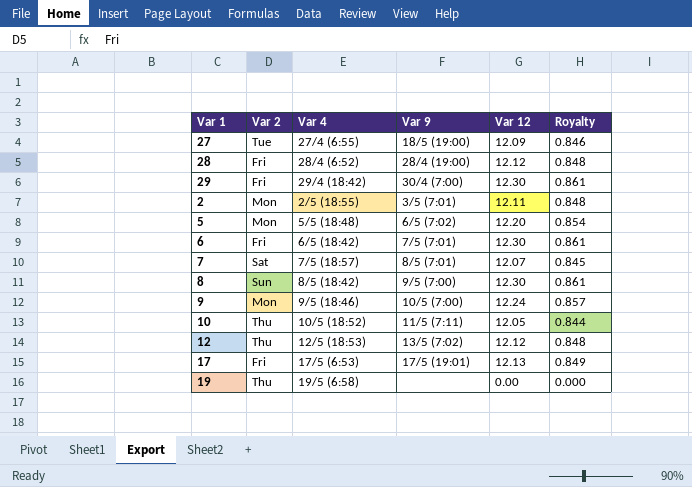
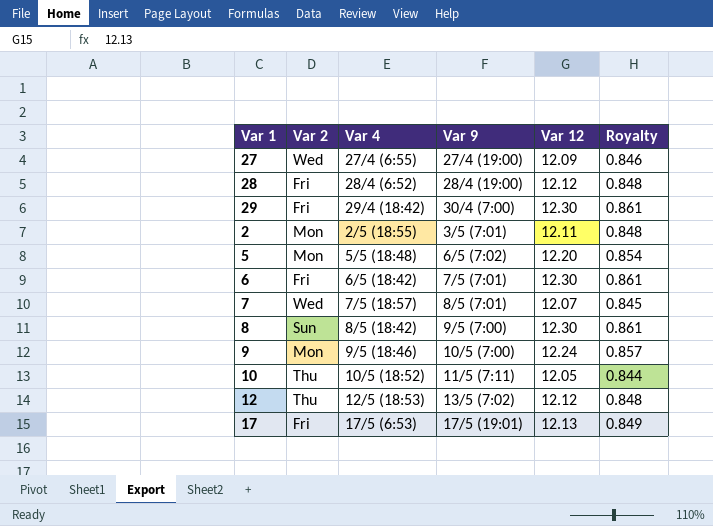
row 19: Thu | 19/5 (6:58) | none | 0.00 | 0.000 -> none
27 | Var 2: Tue -> Wed
27 | Var 9: 18/5 (19:00) -> 27/4 (19:00)
7 | Var 2: Sat -> Wed

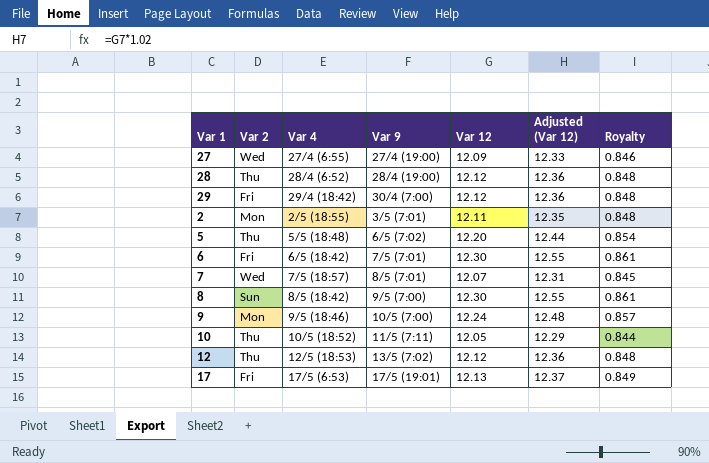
column Adjusted (Var 12) | formula: none -> [Var 12] * 1.02
28 | Var 2: Fri -> Thu
29 | Var 12: 12.30 -> 12.12
29 | Royalty: 0.861 -> 0.848
5 | Var 2: Mon -> Thu

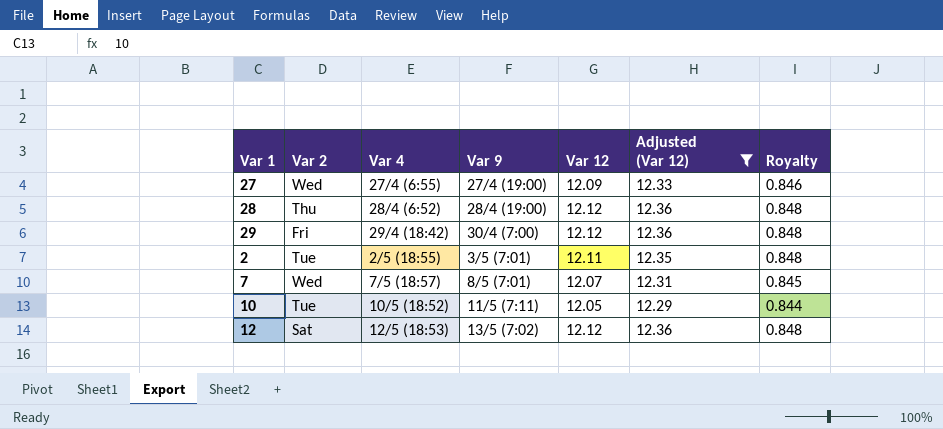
filter: none -> Adjusted (Var 12) <= 12.36
2 | Var 2: Mon -> Tue
10 | Var 2: Thu -> Tue
12 | Var 2: Thu -> Sat

